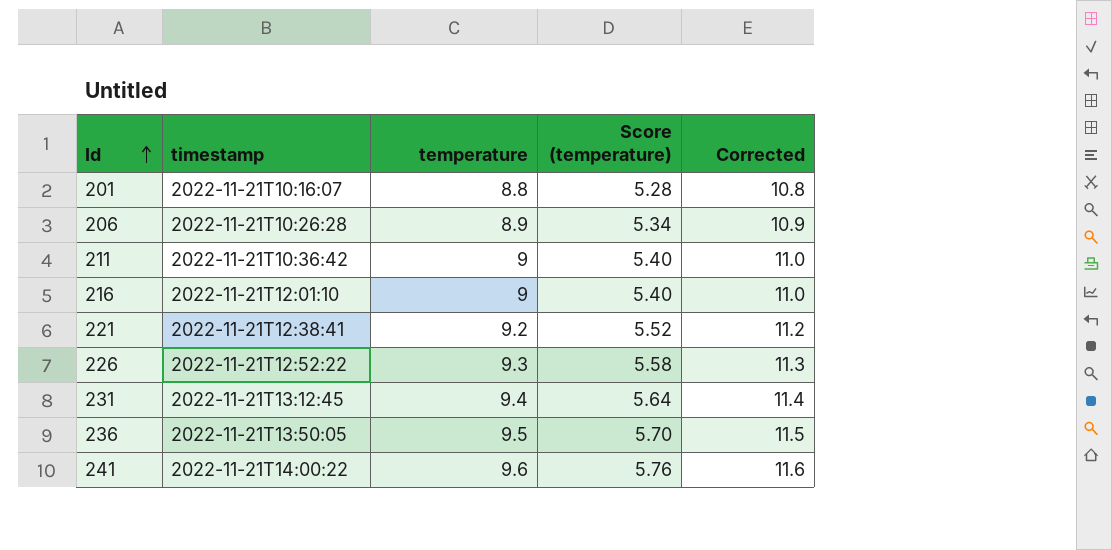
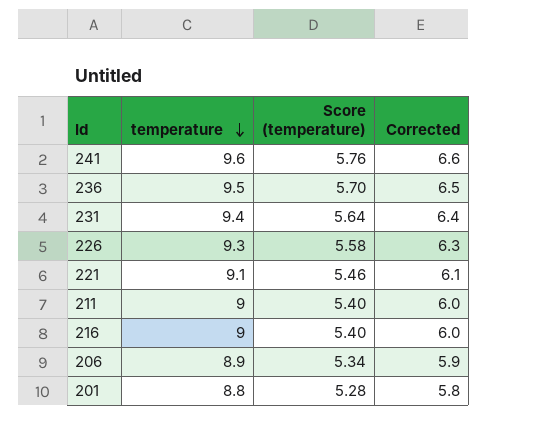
row order: Id ascending -> temperature descending
column timestamp | position: 2 -> none
column Corrected | formula: [temperature] + 2 -> [temperature] - 3
221 | temperature: 9.2 -> 9.1
221 | Score (temperature): 5.52 -> 5.46

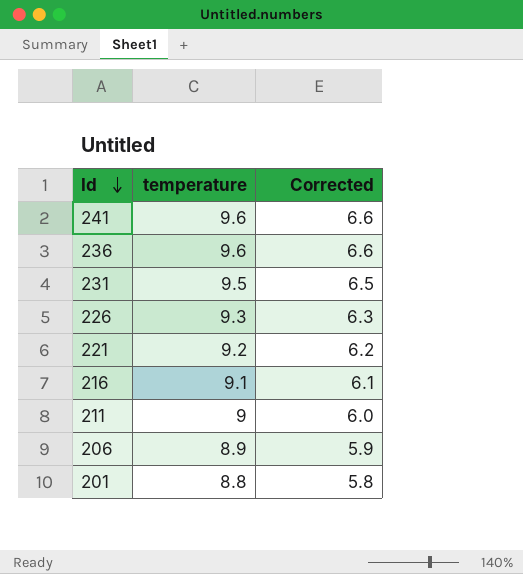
row order: temperature descending -> Id descending
column Score (temperature) | formula: [temperature] * 0.6 -> none
236 | temperature: 9.5 -> 9.6
236 | Corrected: 6.5 -> 6.6
231 | temperature: 9.4 -> 9.5
231 | Corrected: 6.4 -> 6.5
221 | temperature: 9.1 -> 9.2
221 | Corrected: 6.1 -> 6.2
216 | temperature: 9 -> 9.1
216 | Corrected: 6.0 -> 6.1

